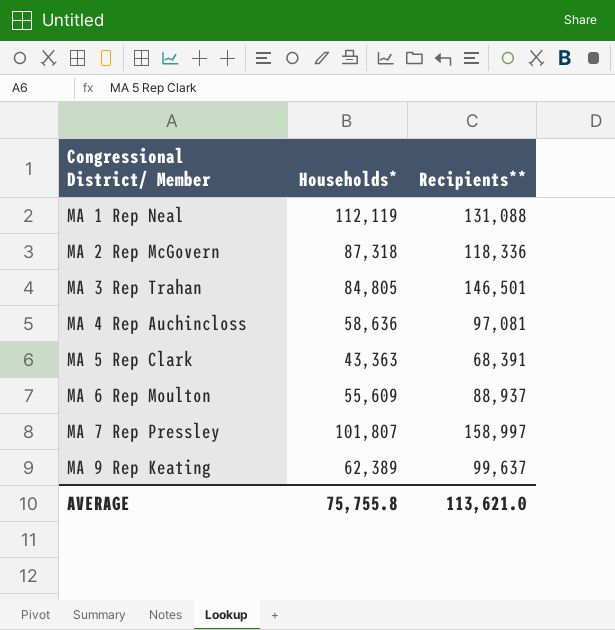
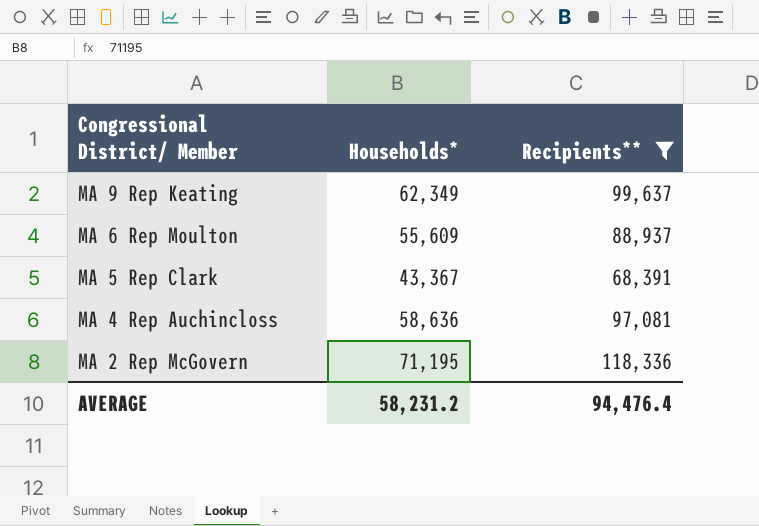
filter: none -> Recipients** <= 118,336
row order: Congressional District/ Member ascending -> Congressional District/ Member descending
MA 9 Rep Keating | Households*: 62,389 -> 62,349
MA 5 Rep Clark | Households*: 43,363 -> 43,367
MA 2 Rep McGovern | Households*: 87,318 -> 71,195
AVERAGE | Households*: 75,755.8 -> 58,231.2
AVERAGE | Recipients**: 113,621.0 -> 94,476.4

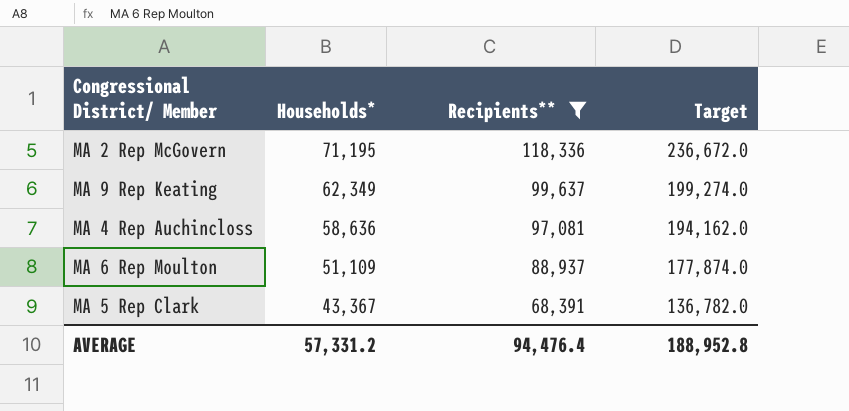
row order: Congressional District/ Member descending -> Households* descending
column Target | formula: none -> [Recipients**] * 2
MA 6 Rep Moulton | Households*: 55,609 -> 51,109
AVERAGE | Households*: 58,231.2 -> 57,331.2

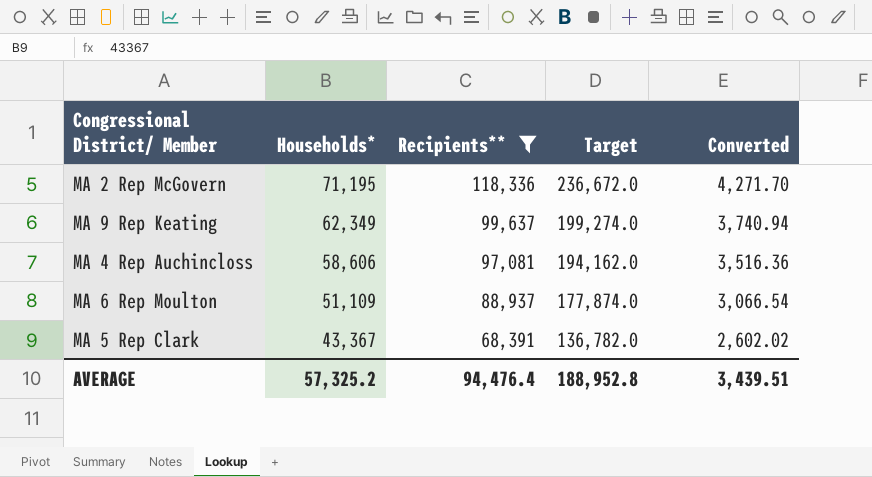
column Converted | formula: none -> [Households*] * 0.06
MA 4 Rep Auchincloss | Households*: 58,636 -> 58,606
AVERAGE | Households*: 57,331.2 -> 57,325.2

